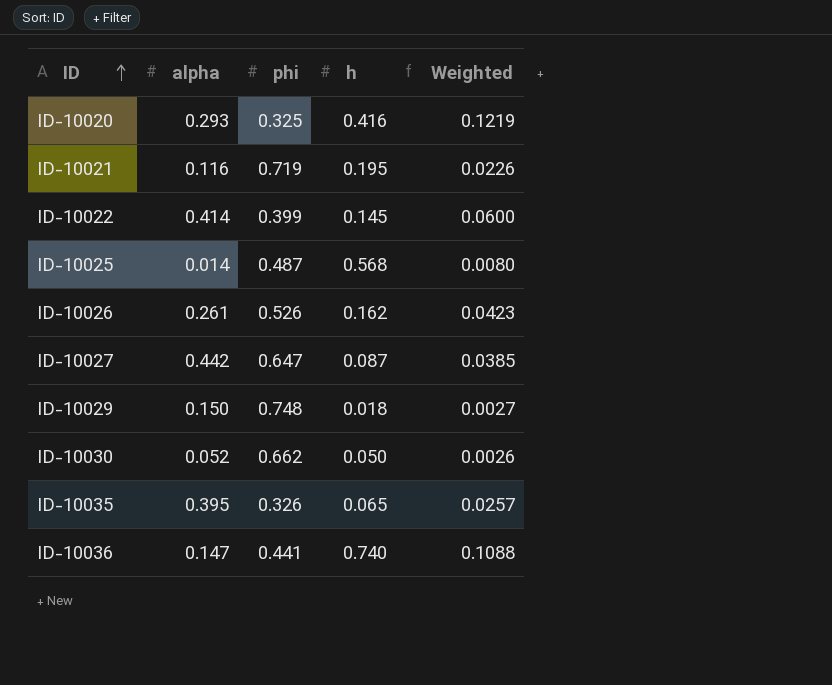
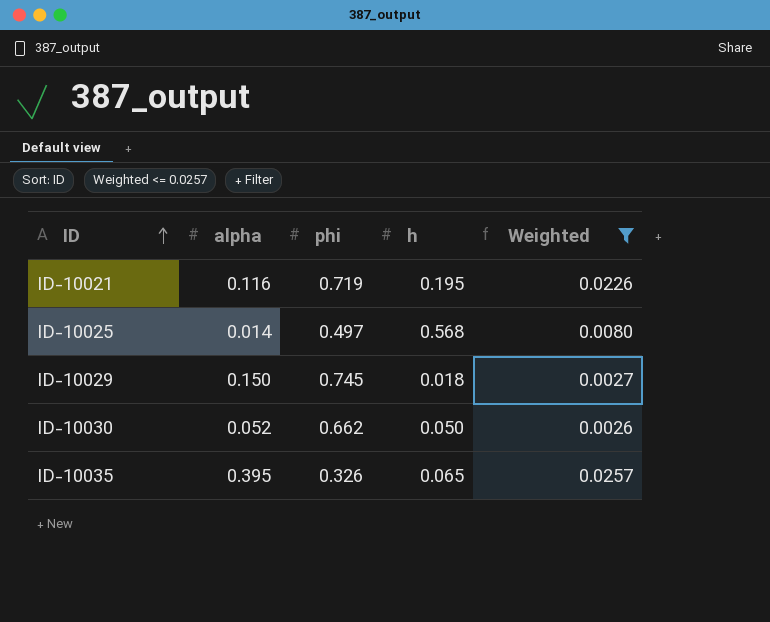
filter: none -> Weighted <= 0.0257
ID-10025 | phi: 0.487 -> 0.497
ID-10029 | phi: 0.748 -> 0.745

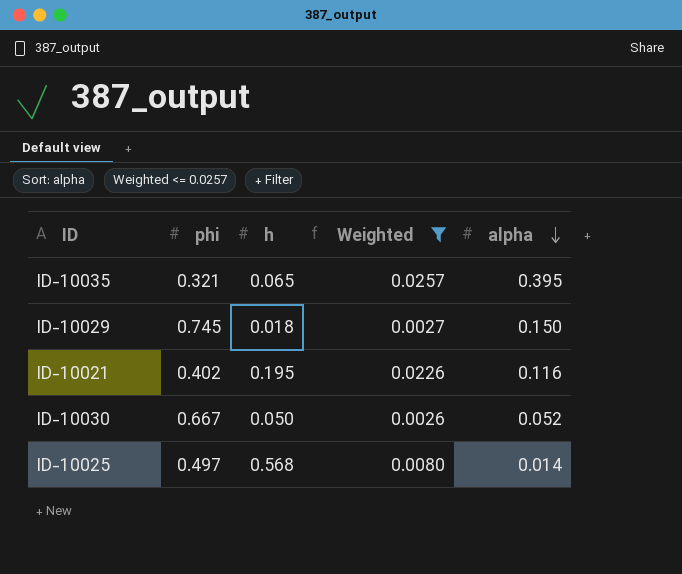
row order: ID ascending -> alpha descending
column alpha | position: 2 -> 5
ID-10035 | phi: 0.326 -> 0.321
ID-10021 | phi: 0.719 -> 0.402
ID-10030 | phi: 0.662 -> 0.667

